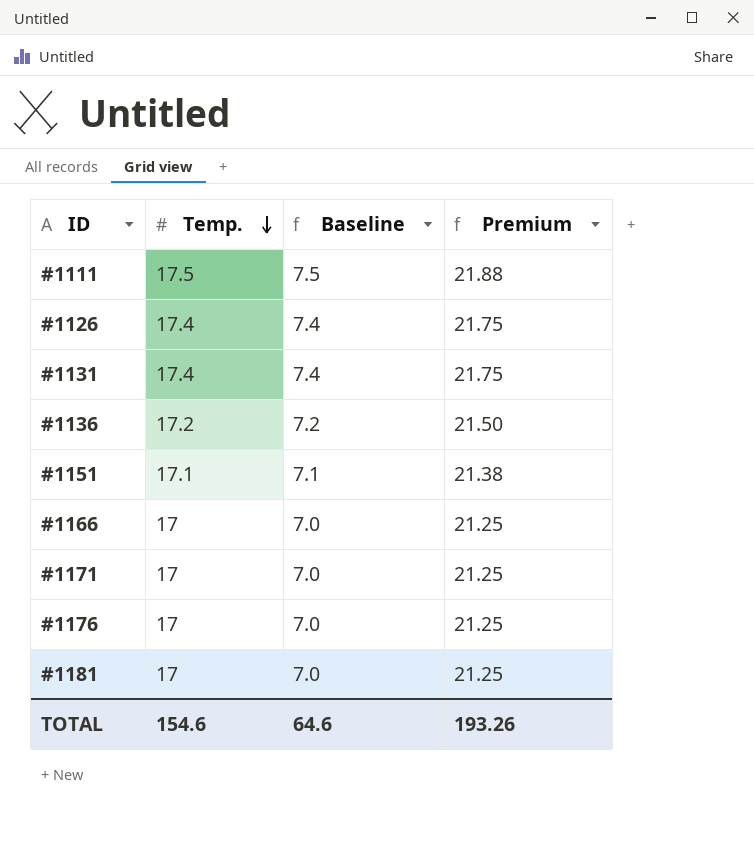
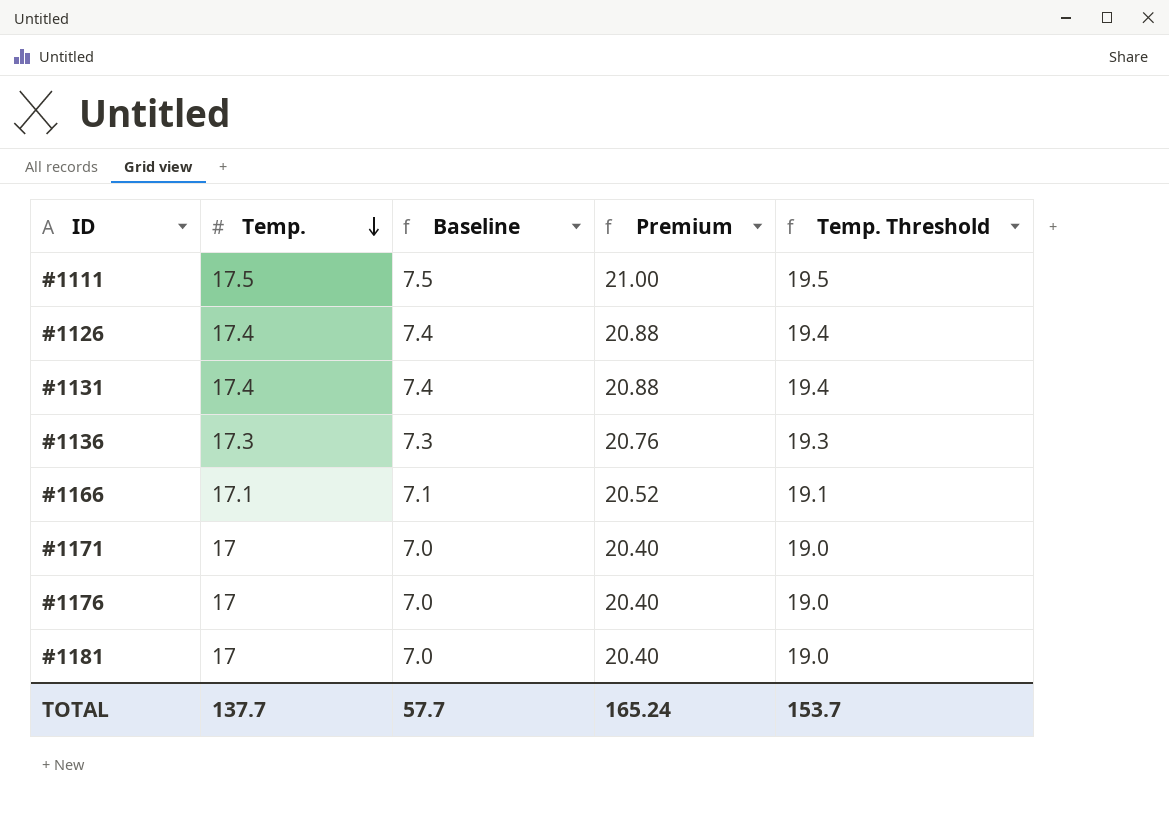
column Premium | formula: [Temp.] * 1.25 -> [Temp.] * 1.2
column Temp. Threshold | formula: none -> [Temp.] + 2
row #1151: 17.1 | 7.1 | 21.38 -> none
#1136 | Temp.: 17.2 -> 17.3
#1136 | Baseline: 7.2 -> 7.3
#1166 | Temp.: 17 -> 17.1
#1166 | Baseline: 7.0 -> 7.1
TOTAL | Temp.: 154.6 -> 137.7
TOTAL | Baseline: 64.6 -> 57.7
TOTAL | Premium: 193.26 -> 165.24

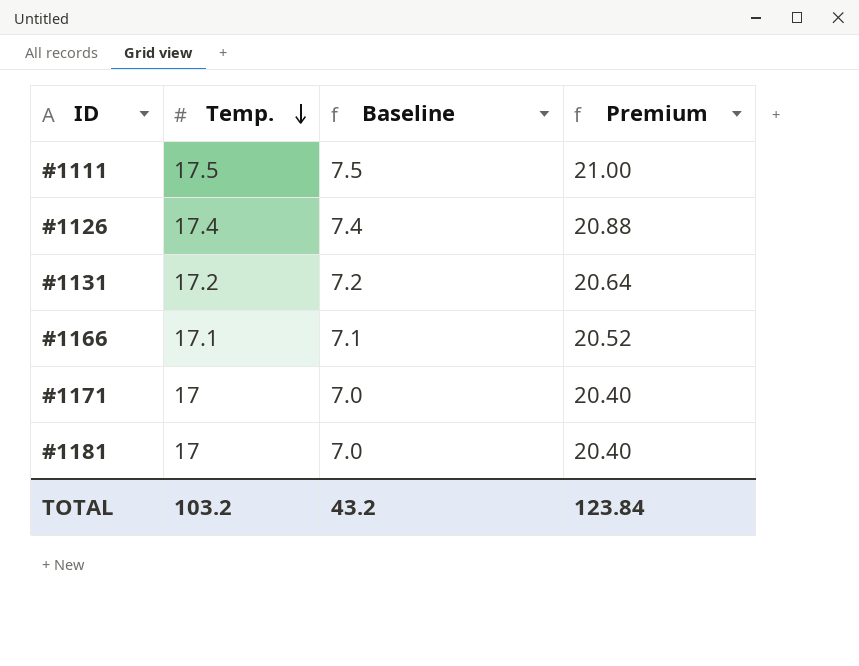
column Temp. Threshold | formula: [Temp.] + 2 -> none
row #1136: 17.3 | 7.3 | 20.76 | 19.3 -> none
row #1176: 17 | 7.0 | 20.40 | 19.0 -> none
#1131 | Temp.: 17.4 -> 17.2
#1131 | Baseline: 7.4 -> 7.2
#1131 | Premium: 20.88 -> 20.64
TOTAL | Temp.: 137.7 -> 103.2
TOTAL | Baseline: 57.7 -> 43.2
TOTAL | Premium: 165.24 -> 123.84

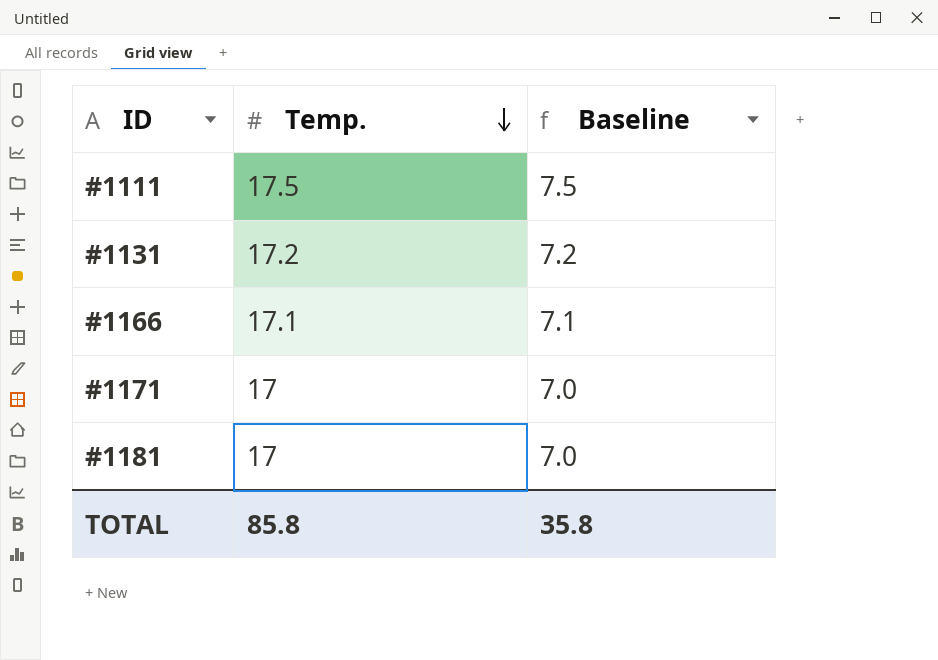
column Premium | formula: [Temp.] * 1.2 -> none
row #1126: 17.4 | 7.4 | 20.88 -> none
TOTAL | Temp.: 103.2 -> 85.8
TOTAL | Baseline: 43.2 -> 35.8

